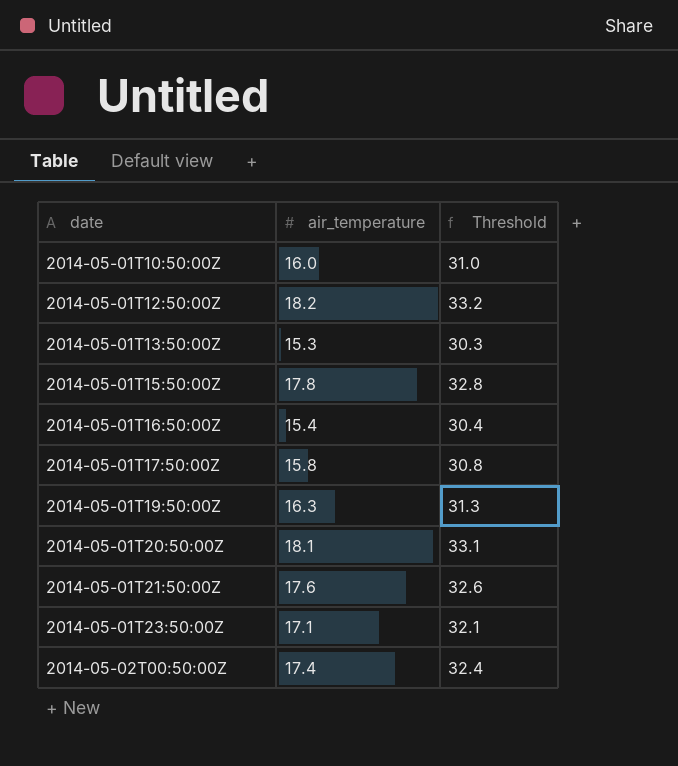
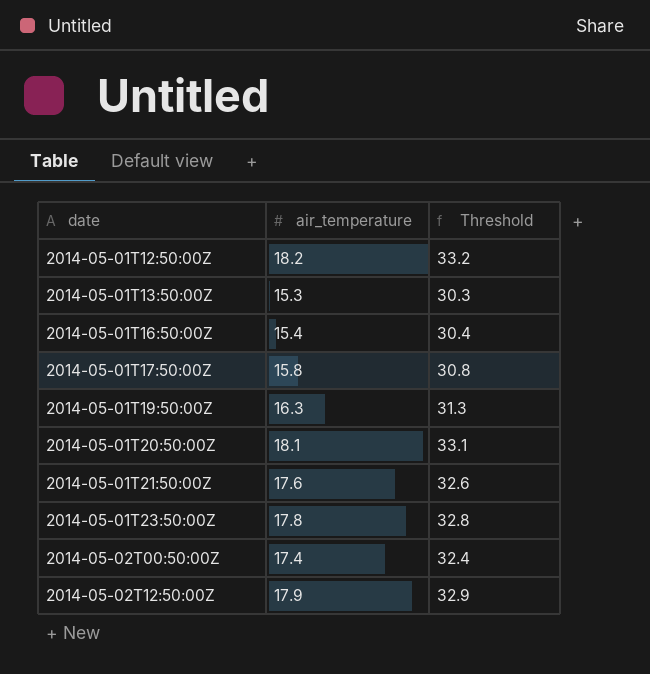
row 2014-05-01T10:50:00Z: 16.0 | 31.0 -> none
row 2014-05-01T15:50:00Z: 17.8 | 32.8 -> none
2014-05-01T23:50:00Z | air_temperature: 17.1 -> 17.8
2014-05-01T23:50:00Z | Threshold: 32.1 -> 32.8
row 2014-05-02T12:50:00Z: none -> 17.9 | 32.9

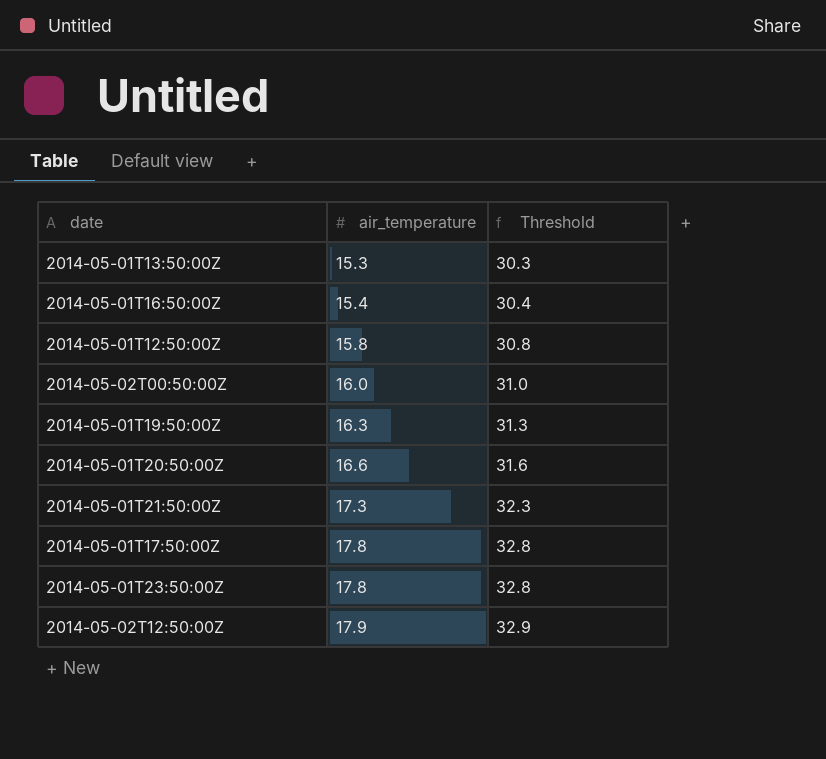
row order: date ascending -> air_temperature ascending
2014-05-01T12:50:00Z | air_temperature: 18.2 -> 15.8
2014-05-01T12:50:00Z | Threshold: 33.2 -> 30.8
2014-05-02T00:50:00Z | air_temperature: 17.4 -> 16.0
2014-05-02T00:50:00Z | Threshold: 32.4 -> 31.0
2014-05-01T20:50:00Z | air_temperature: 18.1 -> 16.6
2014-05-01T20:50:00Z | Threshold: 33.1 -> 31.6
2014-05-01T21:50:00Z | air_temperature: 17.6 -> 17.3
2014-05-01T21:50:00Z | Threshold: 32.6 -> 32.3
2014-05-01T17:50:00Z | air_temperature: 15.8 -> 17.8
2014-05-01T17:50:00Z | Threshold: 30.8 -> 32.8

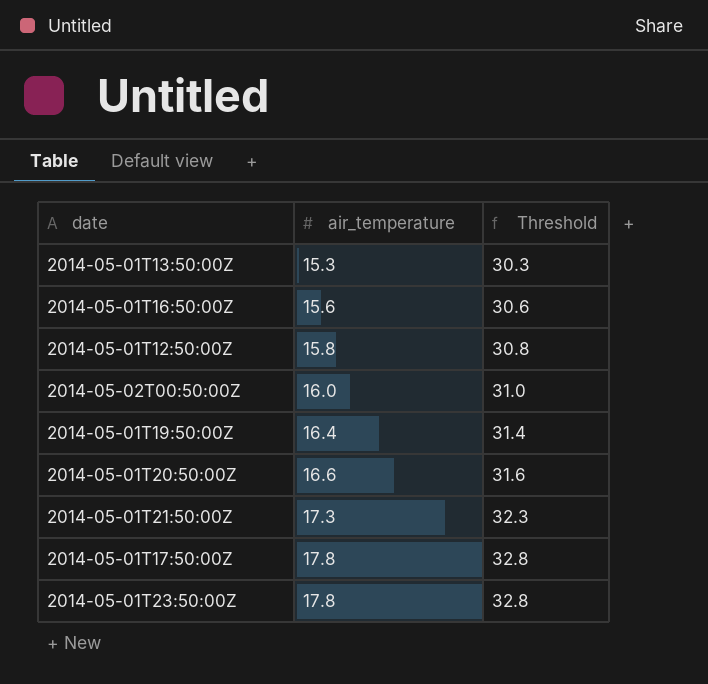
row 2014-05-02T12:50:00Z: 17.9 | 32.9 -> none
2014-05-01T16:50:00Z | air_temperature: 15.4 -> 15.6
2014-05-01T16:50:00Z | Threshold: 30.4 -> 30.6
2014-05-01T19:50:00Z | air_temperature: 16.3 -> 16.4
2014-05-01T19:50:00Z | Threshold: 31.3 -> 31.4

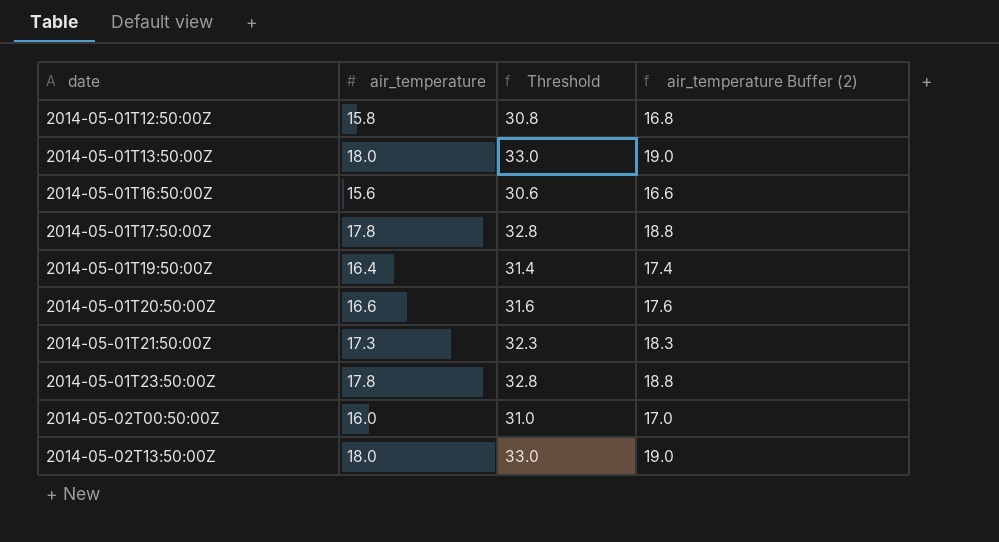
row order: air_temperature ascending -> date ascending
column air_temperature Buffer (2) | formula: none -> [air_temperature] + 1
2014-05-01T13:50:00Z | air_temperature: 15.3 -> 18.0
2014-05-01T13:50:00Z | Threshold: 30.3 -> 33.0
row 2014-05-02T13:50:00Z: none -> 18.0 | 33.0 | 19.0

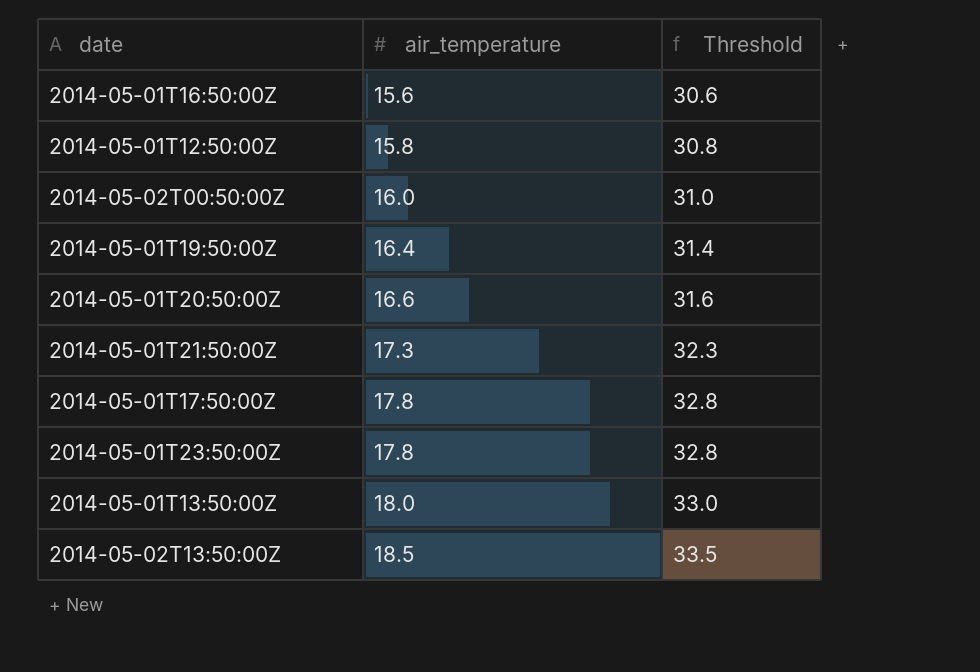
row order: date ascending -> air_temperature ascending
column air_temperature Buffer (2) | formula: [air_temperature] + 1 -> none
2014-05-02T13:50:00Z | air_temperature: 18.0 -> 18.5
2014-05-02T13:50:00Z | Threshold: 33.0 -> 33.5

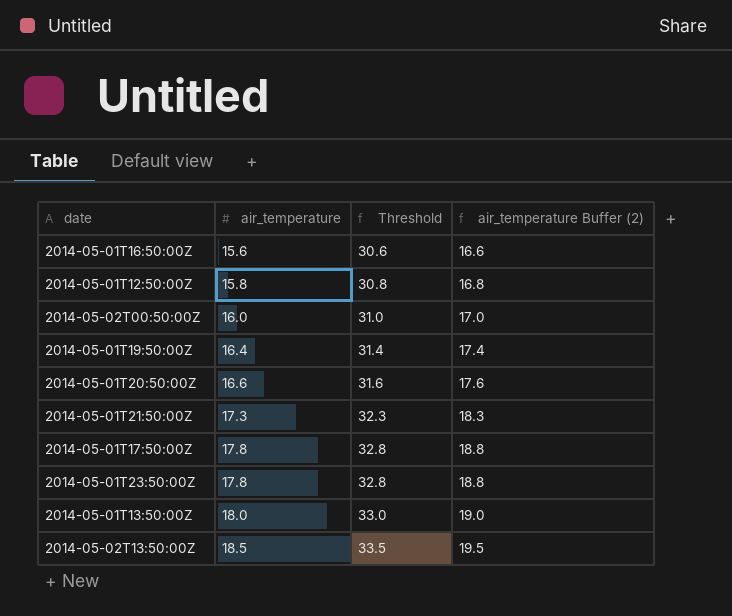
column air_temperature Buffer (2) | formula: none -> [air_temperature] + 1

